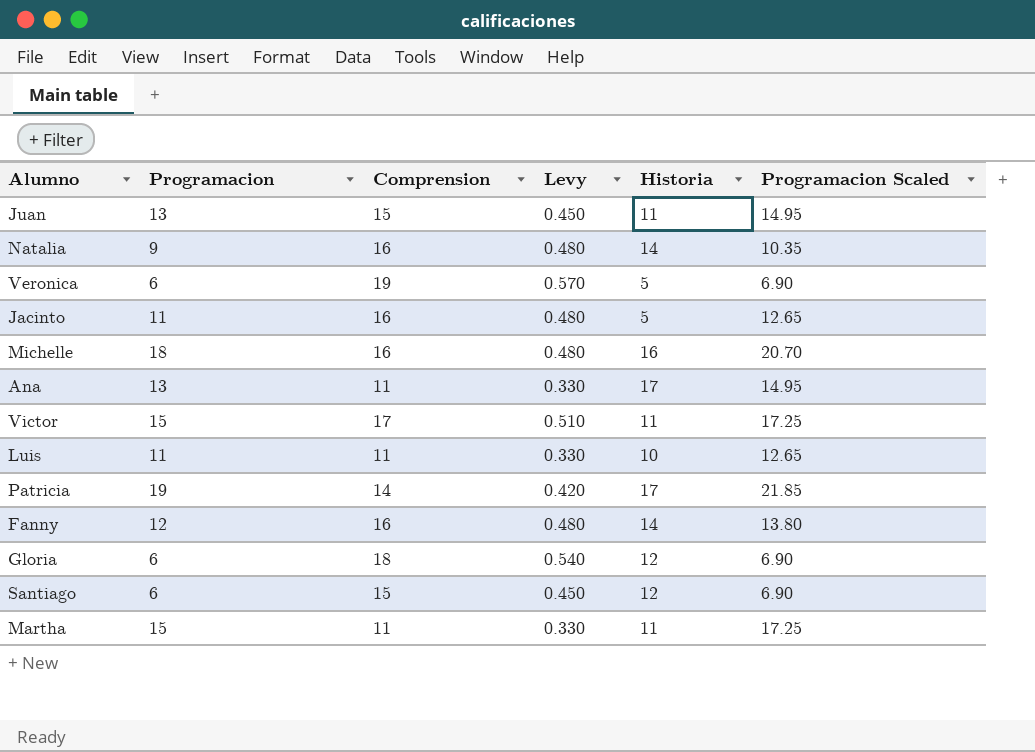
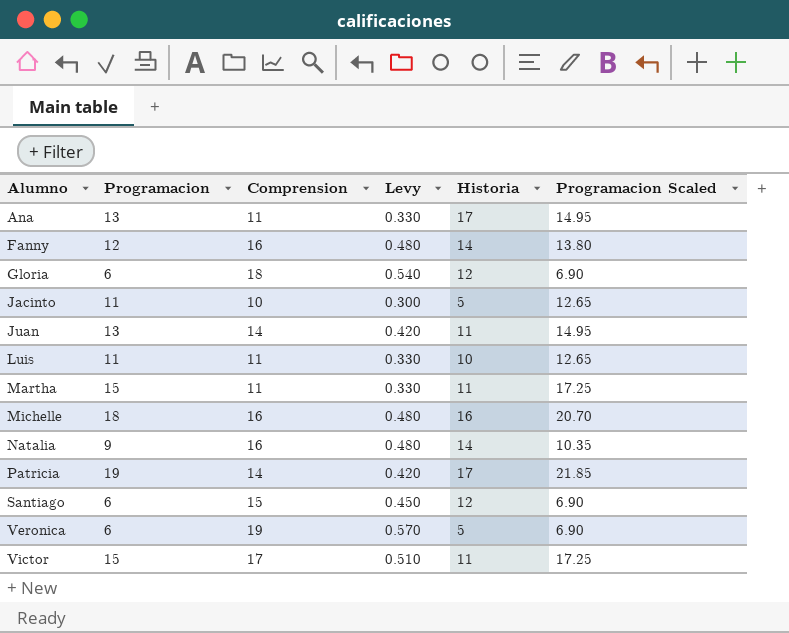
row order: none -> Alumno ascending
Jacinto | Comprension: 16 -> 10
Jacinto | Levy: 0.480 -> 0.300
Juan | Comprension: 15 -> 14
Juan | Levy: 0.450 -> 0.420

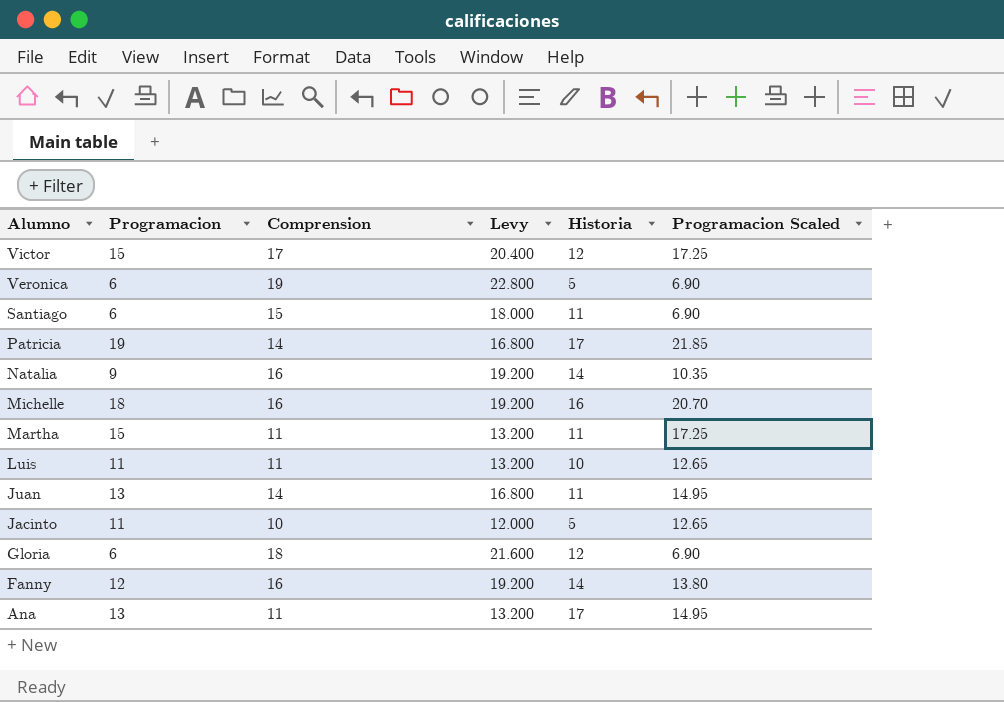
row order: Alumno ascending -> Alumno descending
column Levy | formula: [Comprension] * 0.03 -> [Comprension] * 1.2
Victor | Historia: 11 -> 12
Santiago | Historia: 12 -> 11

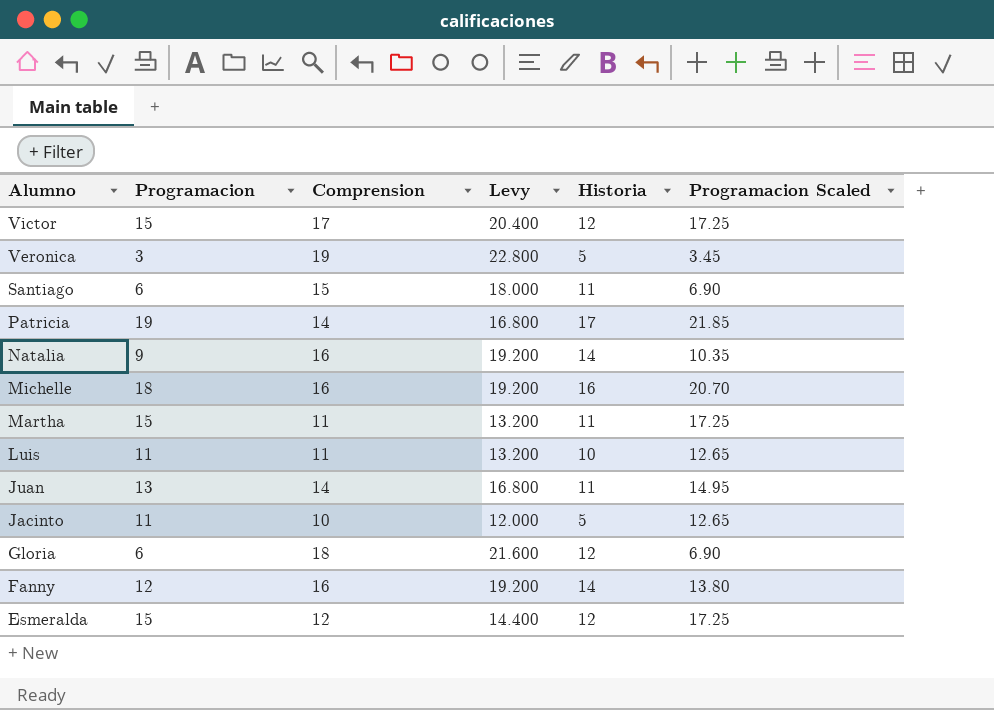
row Ana: 13 | 11 | 13.200 | 17 | 14.95 -> none
Veronica | Programacion: 6 -> 3
Veronica | Programacion Scaled: 6.90 -> 3.45
row Esmeralda: none -> 15 | 12 | 14.400 | 12 | 17.25

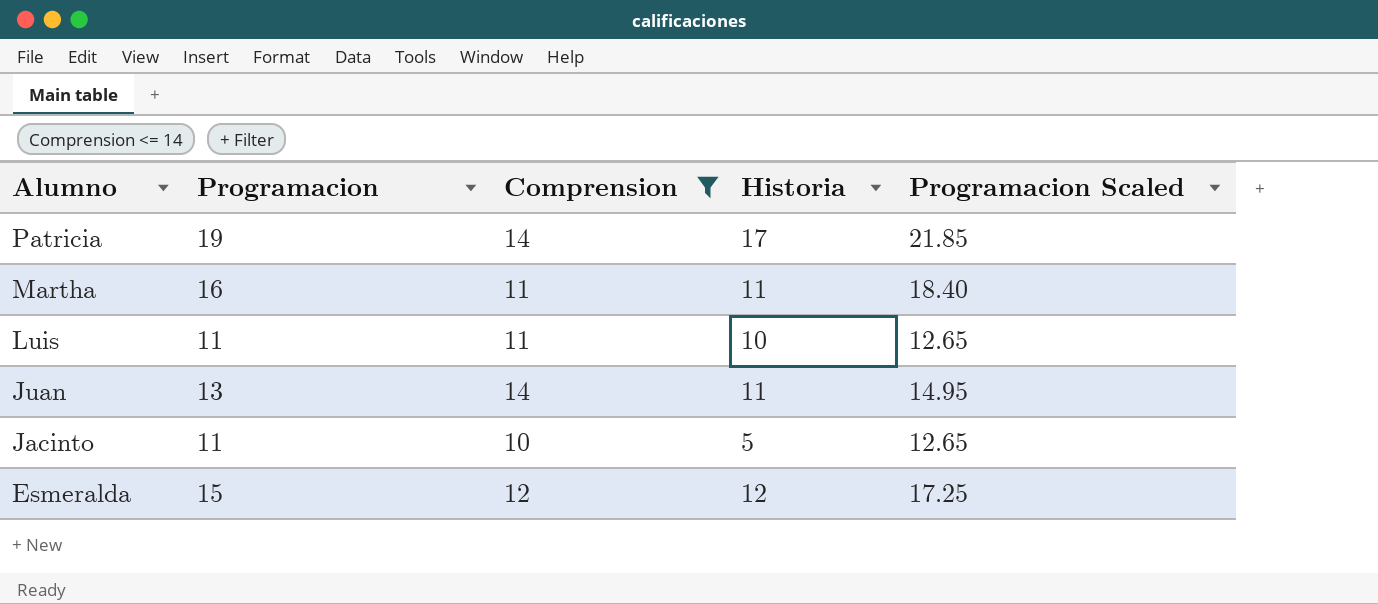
filter: none -> Comprension <= 14
column Levy | formula: [Comprension] * 1.2 -> none
Martha | Programacion: 15 -> 16
Martha | Programacion Scaled: 17.25 -> 18.40

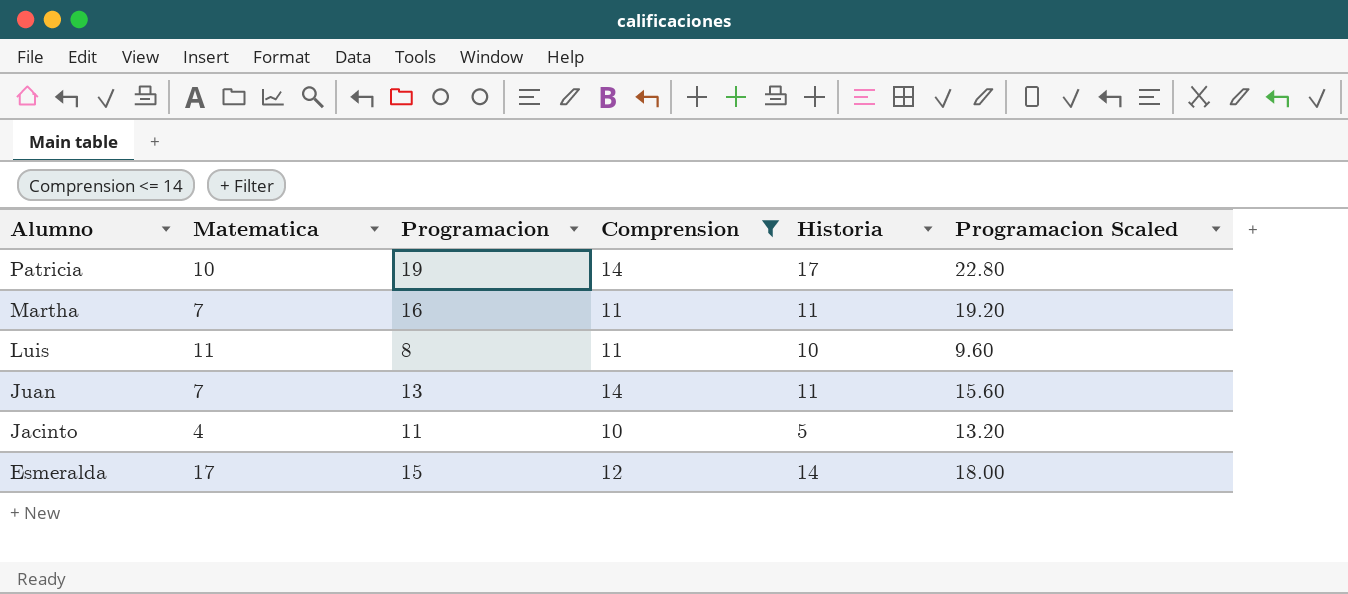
column Matematica | position: none -> 2
column Programacion Scaled | formula: [Programacion] * 1.15 -> [Programacion] * 1.2
Luis | Programacion: 11 -> 8
Esmeralda | Historia: 12 -> 14

